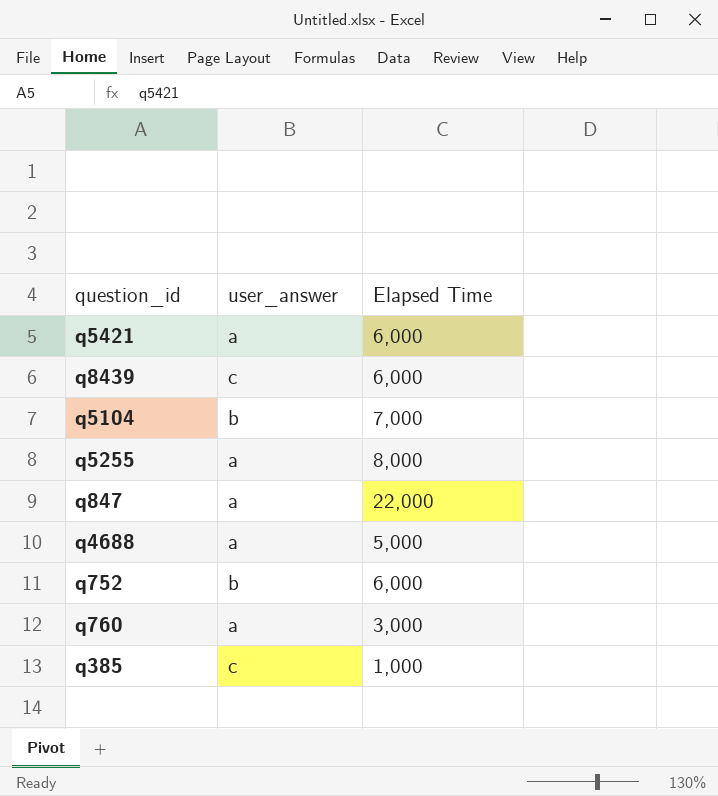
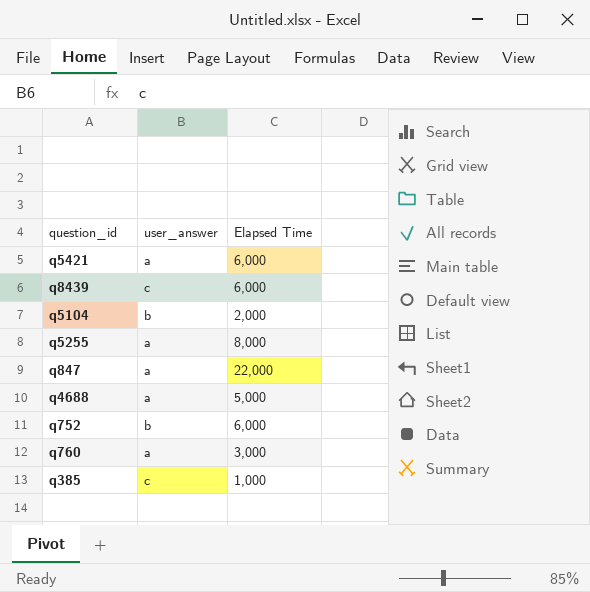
q5104 | Elapsed Time: 7,000 -> 2,000

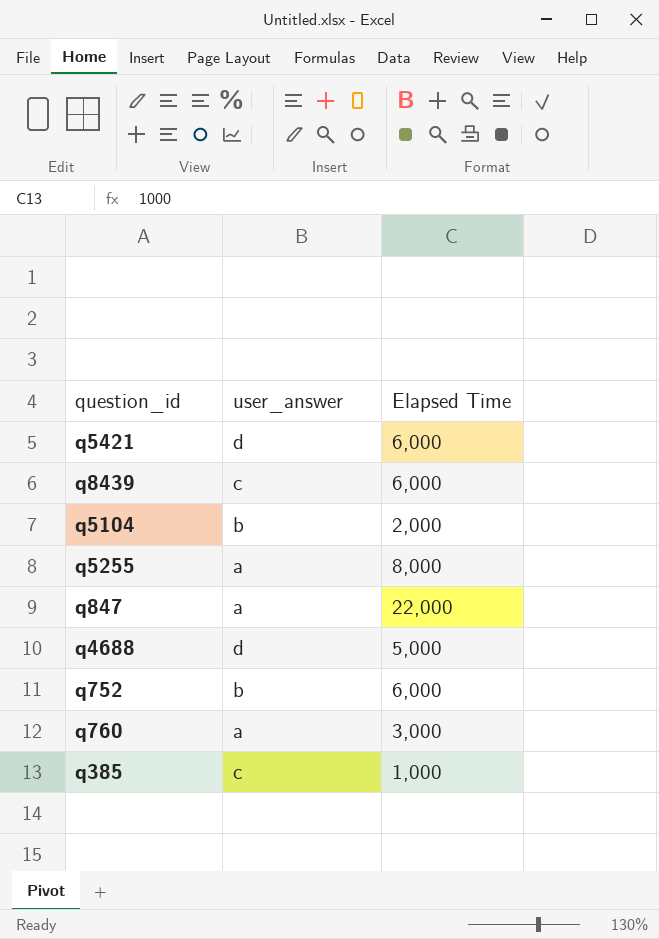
q5421 | user_answer: a -> d
q4688 | user_answer: a -> d

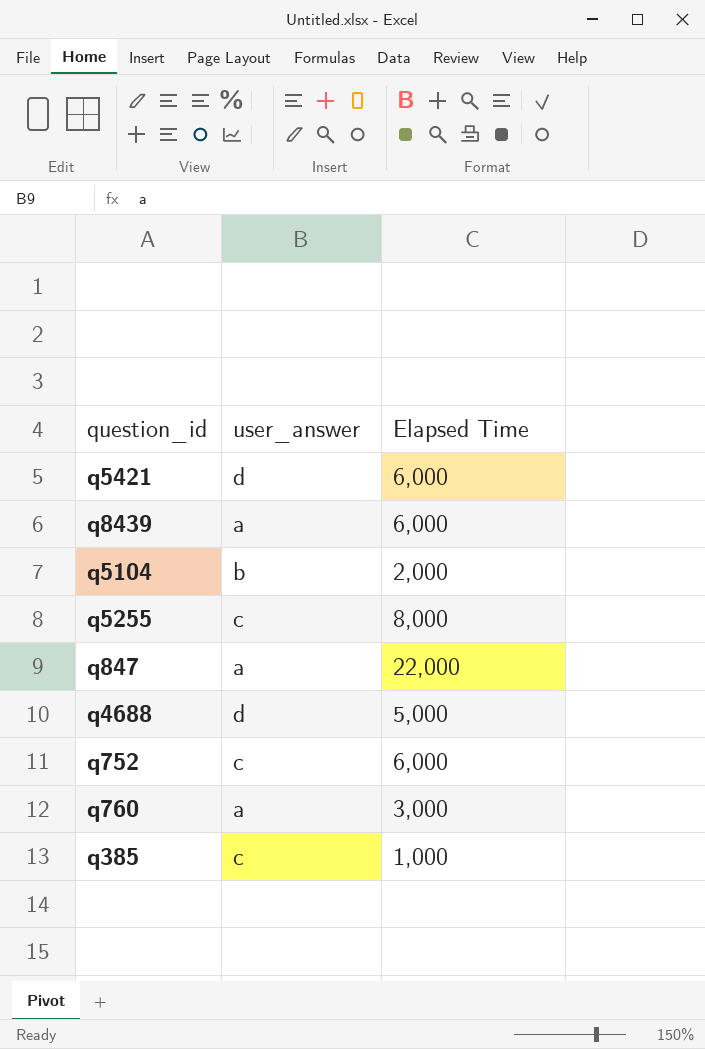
q8439 | user_answer: c -> a
q5255 | user_answer: a -> c
q752 | user_answer: b -> c

